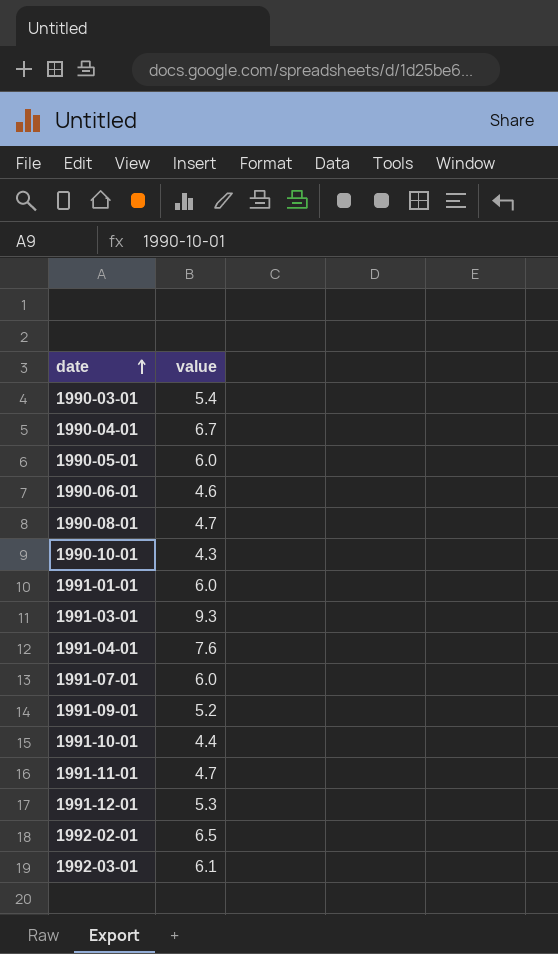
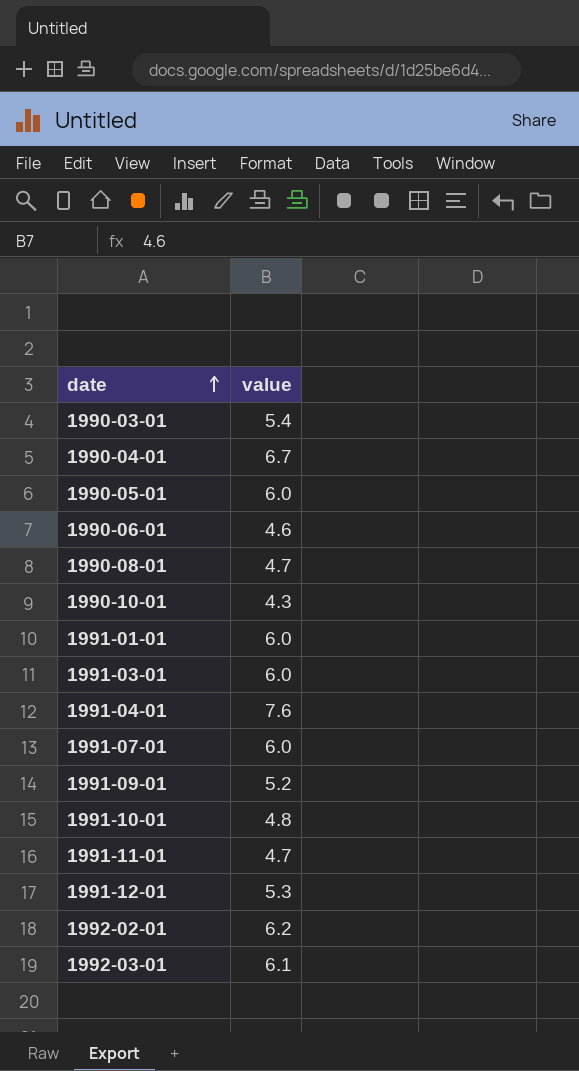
1991-03-01 | value: 9.3 -> 6.0
1991-10-01 | value: 4.4 -> 4.8
1992-02-01 | value: 6.5 -> 6.2

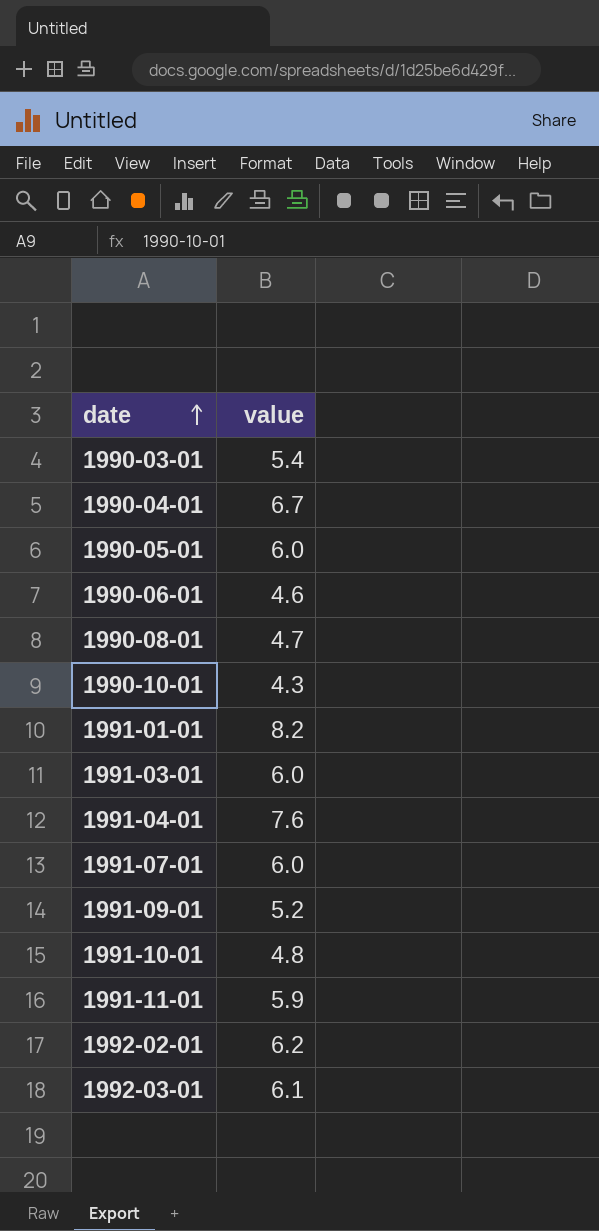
row 1991-12-01: 5.3 -> none
1991-01-01 | value: 6.0 -> 8.2
1991-11-01 | value: 4.7 -> 5.9

